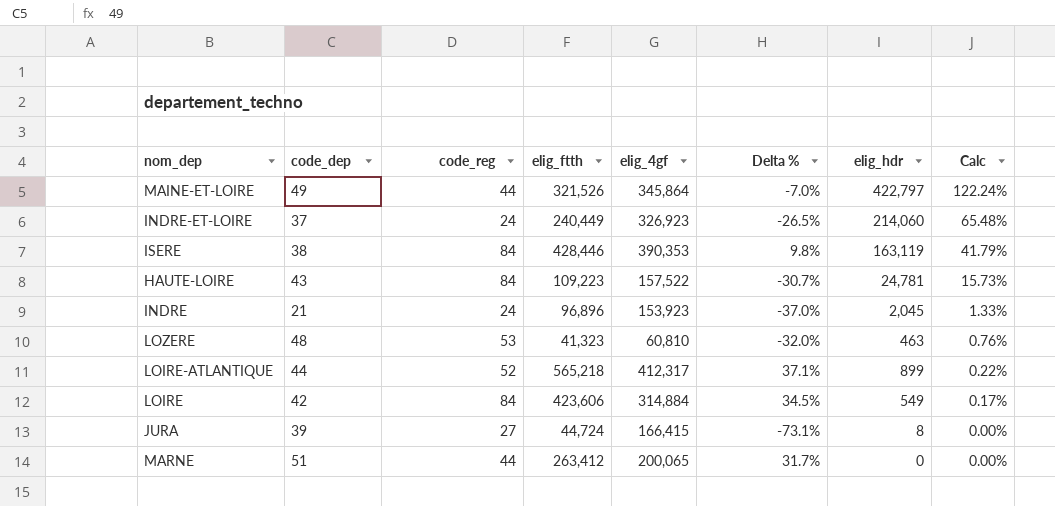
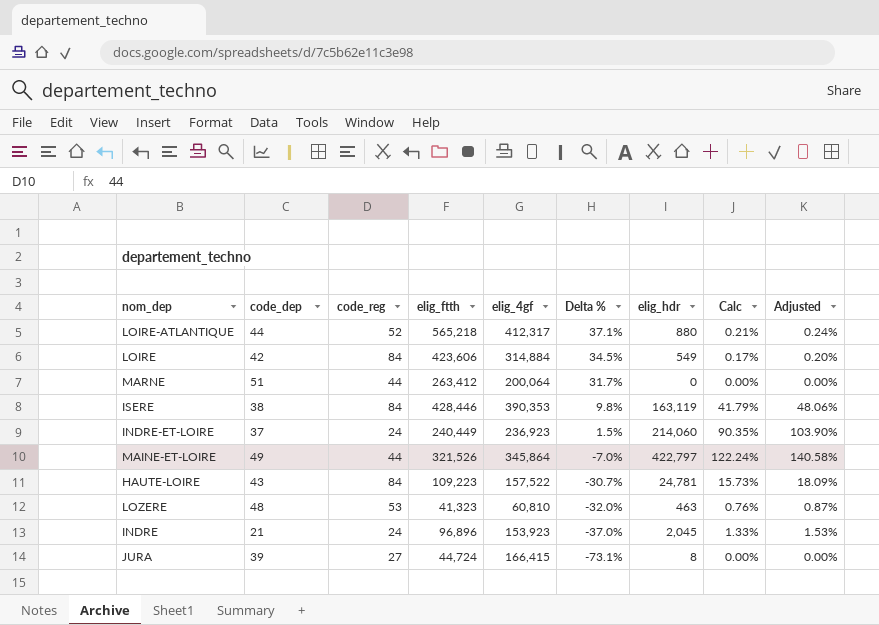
row order: Calc descending -> Delta % descending
column Adjusted | formula: none -> [Calc] * 1.15
LOIRE-ATLANTIQUE | elig_hdr: 899 -> 880
LOIRE-ATLANTIQUE | Calc: 0.22% -> 0.21%
MARNE | elig_4gf: 200,065 -> 200,064
INDRE-ET-LOIRE | elig_4gf: 326,923 -> 236,923
INDRE-ET-LOIRE | Delta %: -26.5% -> 1.5%
INDRE-ET-LOIRE | Calc: 65.48% -> 90.35%

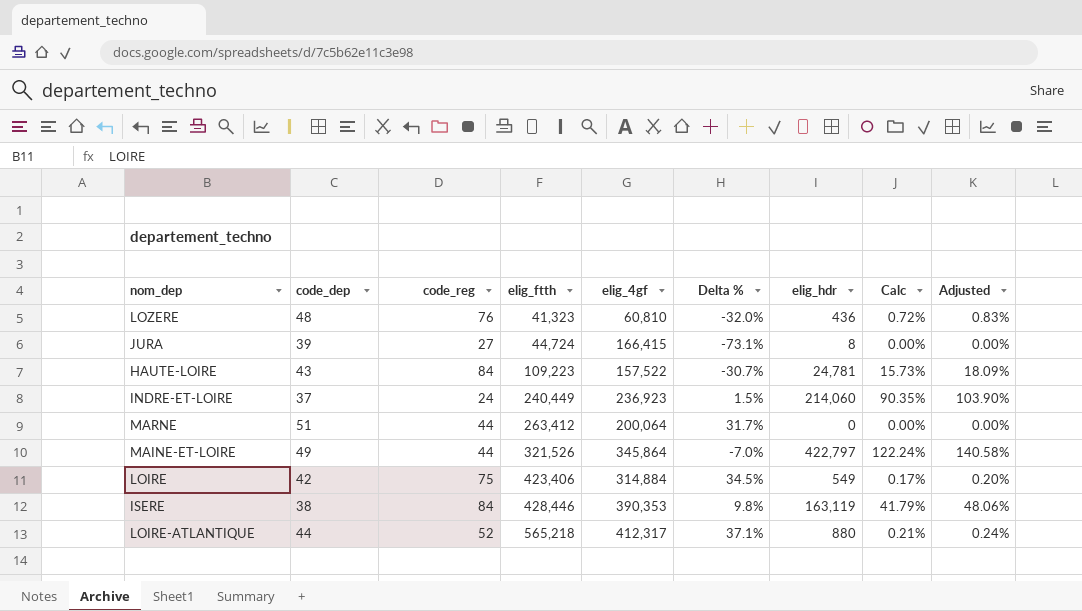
row order: Delta % descending -> elig_ftth ascending
row INDRE: 21 | 24 | 96,896 | 153,923 | -37.0% | 2,045 | 1.33% | 1.53% -> none
LOZERE | code_reg: 53 -> 76
LOZERE | elig_hdr: 463 -> 436
LOZERE | Calc: 0.76% -> 0.72%
LOZERE | Adjusted: 0.87% -> 0.83%
LOIRE | code_reg: 84 -> 75
LOIRE | elig_ftth: 423,606 -> 423,406

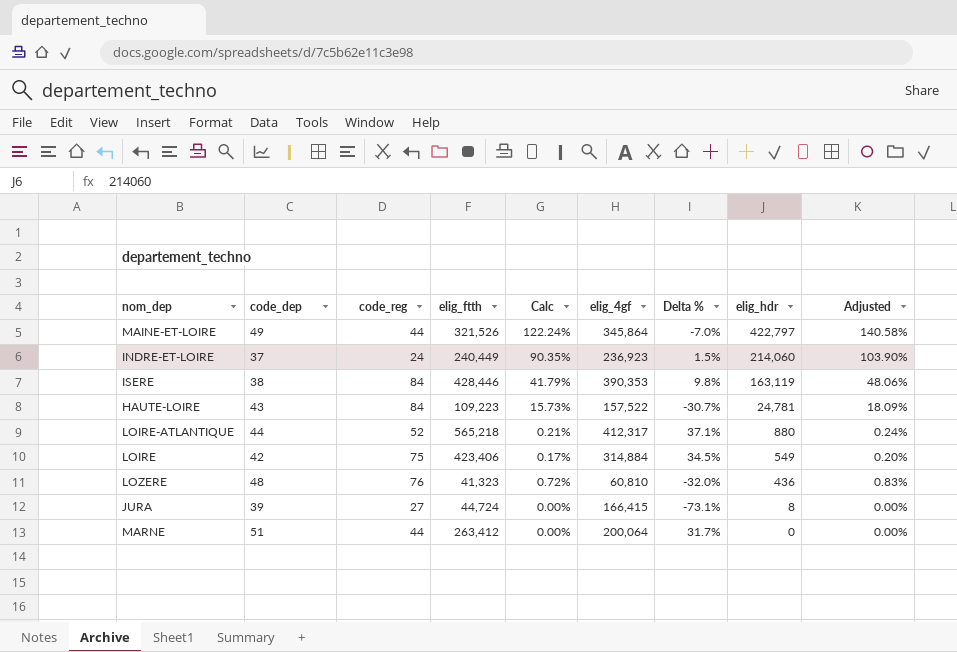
row order: elig_ftth ascending -> elig_hdr descending
column Calc | position: 8 -> 5

